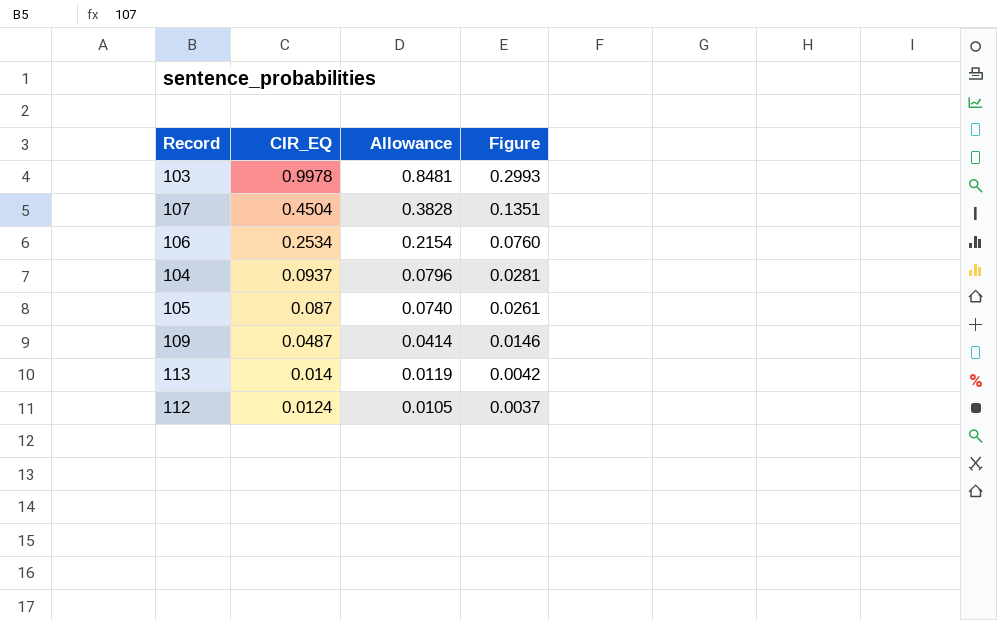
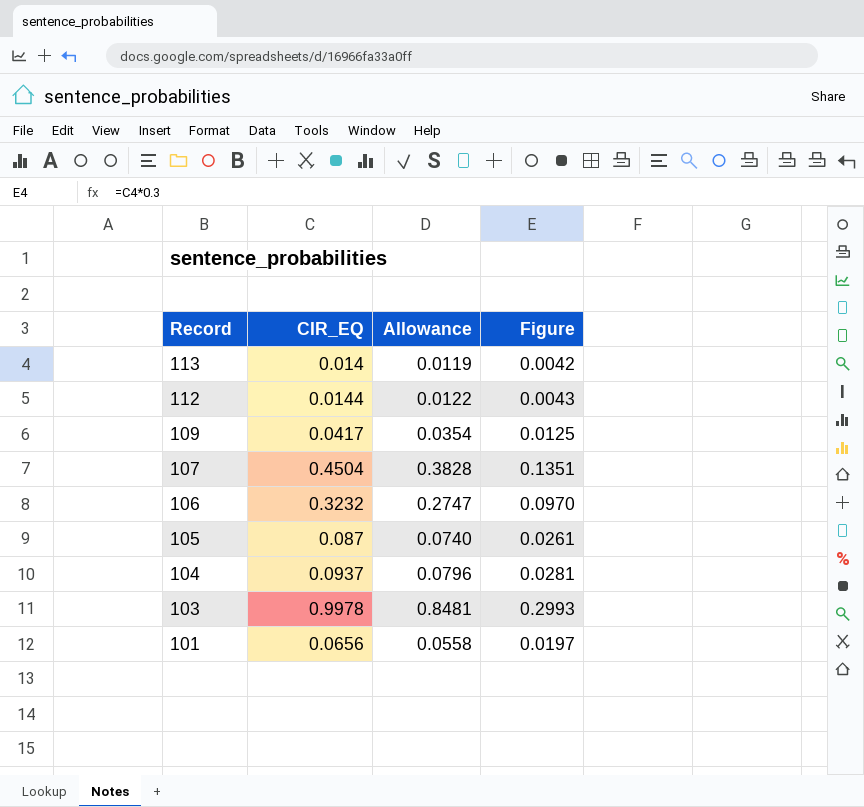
row order: CIR_EQ descending -> Record descending
112 | CIR_EQ: 0.0124 -> 0.0144
112 | Allowance: 0.0105 -> 0.0122
112 | Figure: 0.0037 -> 0.0043
109 | CIR_EQ: 0.0487 -> 0.0417
109 | Allowance: 0.0414 -> 0.0354
109 | Figure: 0.0146 -> 0.0125
106 | CIR_EQ: 0.2534 -> 0.3232
106 | Allowance: 0.2154 -> 0.2747
106 | Figure: 0.0760 -> 0.0970
row 101: none -> 0.0656 | 0.0558 | 0.0197

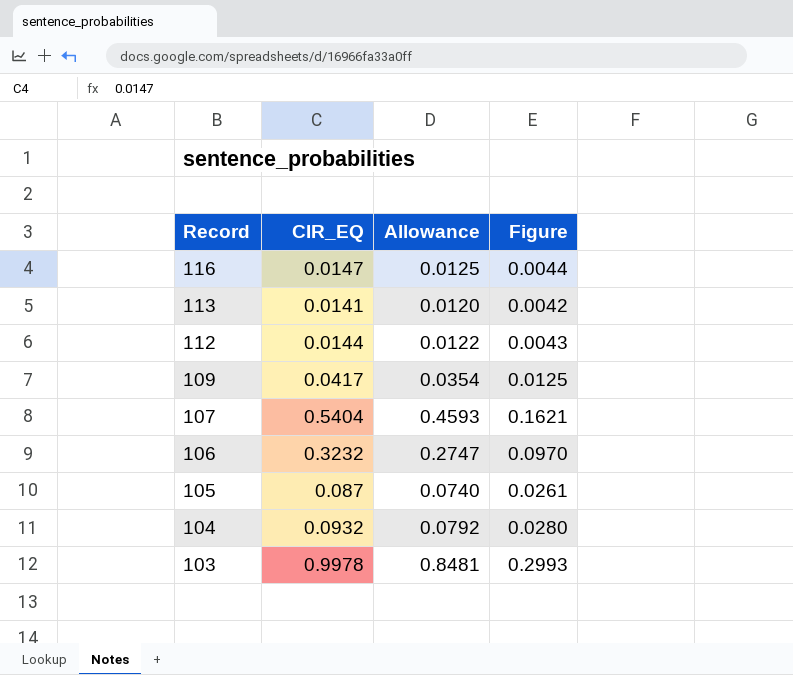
row 101: 0.0656 | 0.0558 | 0.0197 -> none
row 116: none -> 0.0147 | 0.0125 | 0.0044
113 | CIR_EQ: 0.014 -> 0.0141
113 | Allowance: 0.0119 -> 0.0120
107 | CIR_EQ: 0.4504 -> 0.5404
107 | Allowance: 0.3828 -> 0.4593
107 | Figure: 0.1351 -> 0.1621
104 | CIR_EQ: 0.0937 -> 0.0932
104 | Allowance: 0.0796 -> 0.0792
104 | Figure: 0.0281 -> 0.0280

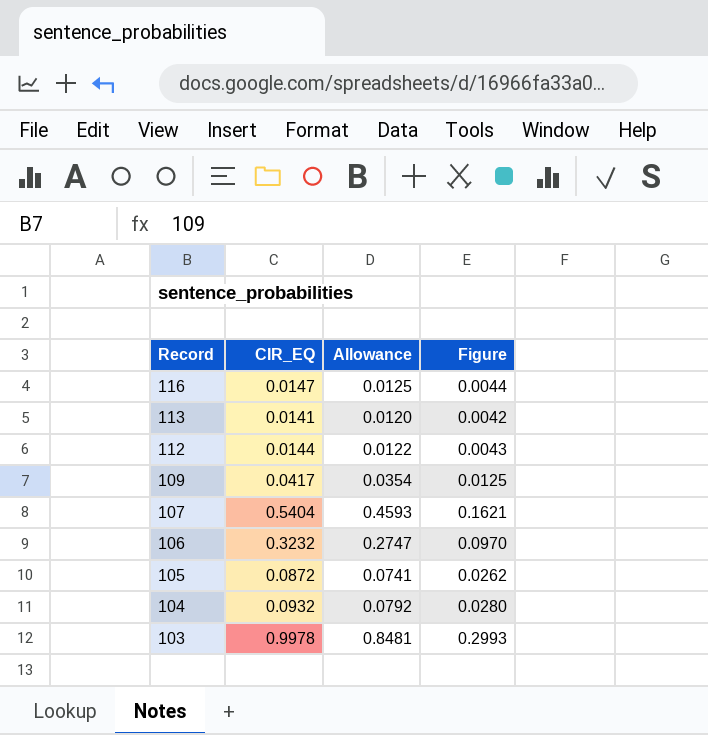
105 | CIR_EQ: 0.087 -> 0.0872
105 | Allowance: 0.0740 -> 0.0741
105 | Figure: 0.0261 -> 0.0262

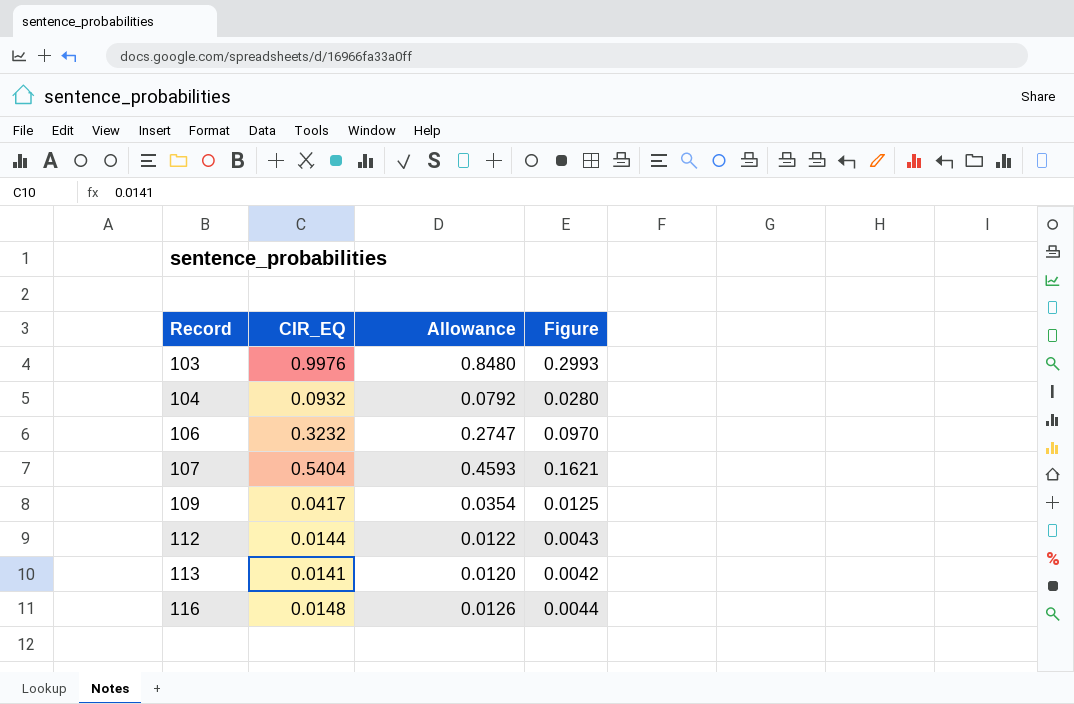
row order: Record descending -> Record ascending
row 105: 0.0872 | 0.0741 | 0.0262 -> none
103 | CIR_EQ: 0.9978 -> 0.9976
103 | Allowance: 0.8481 -> 0.8480
116 | CIR_EQ: 0.0147 -> 0.0148
116 | Allowance: 0.0125 -> 0.0126

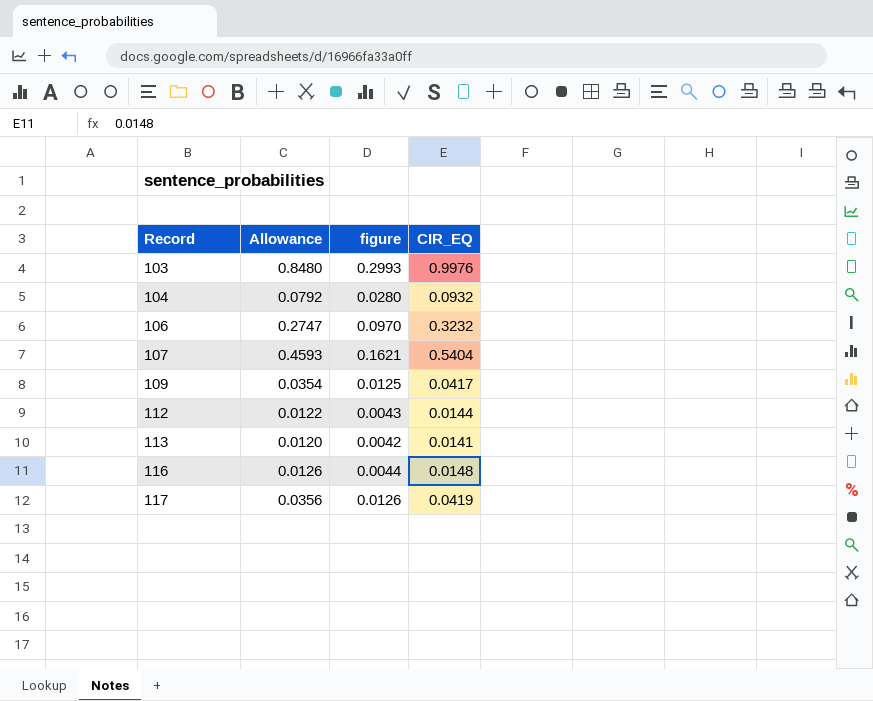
column name: Figure -> figure
column CIR_EQ | position: 2 -> 4
row 117: none -> 0.0356 | 0.0126 | 0.0419

